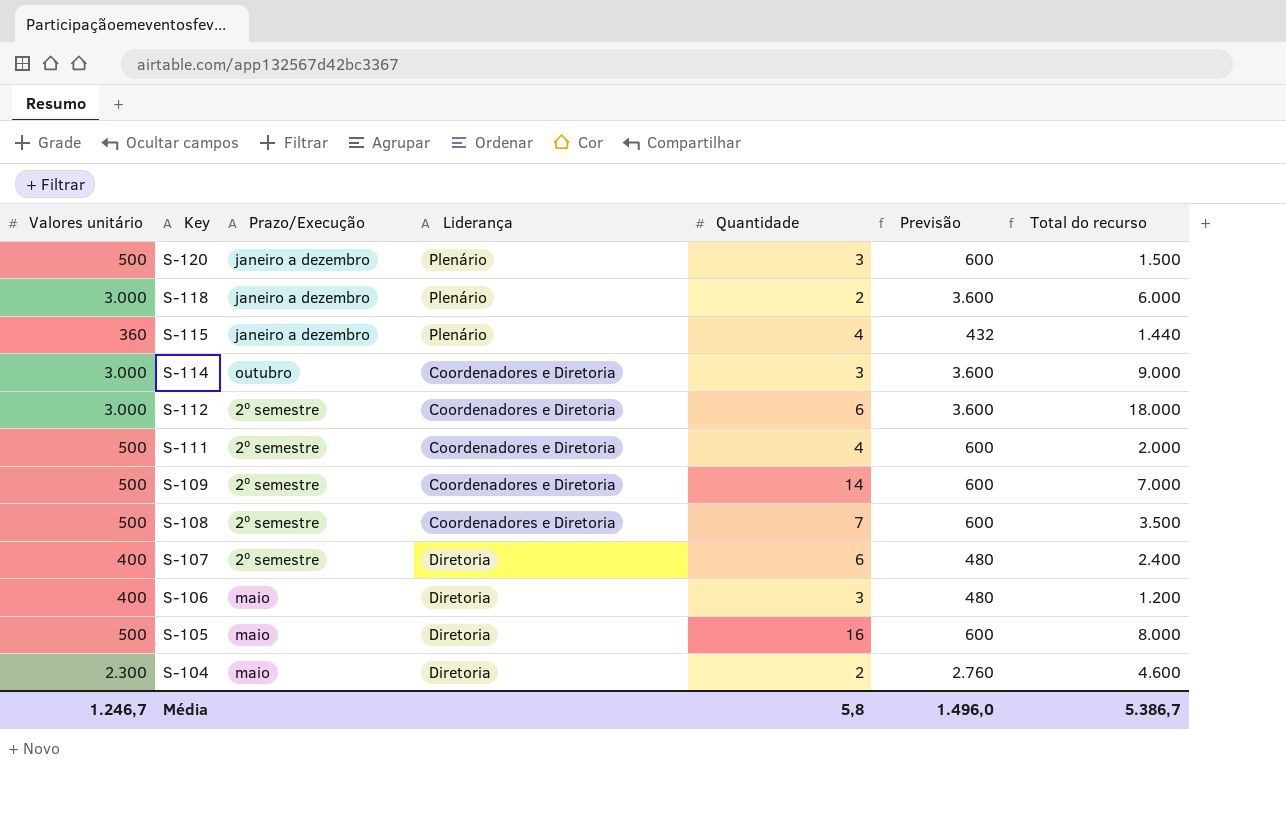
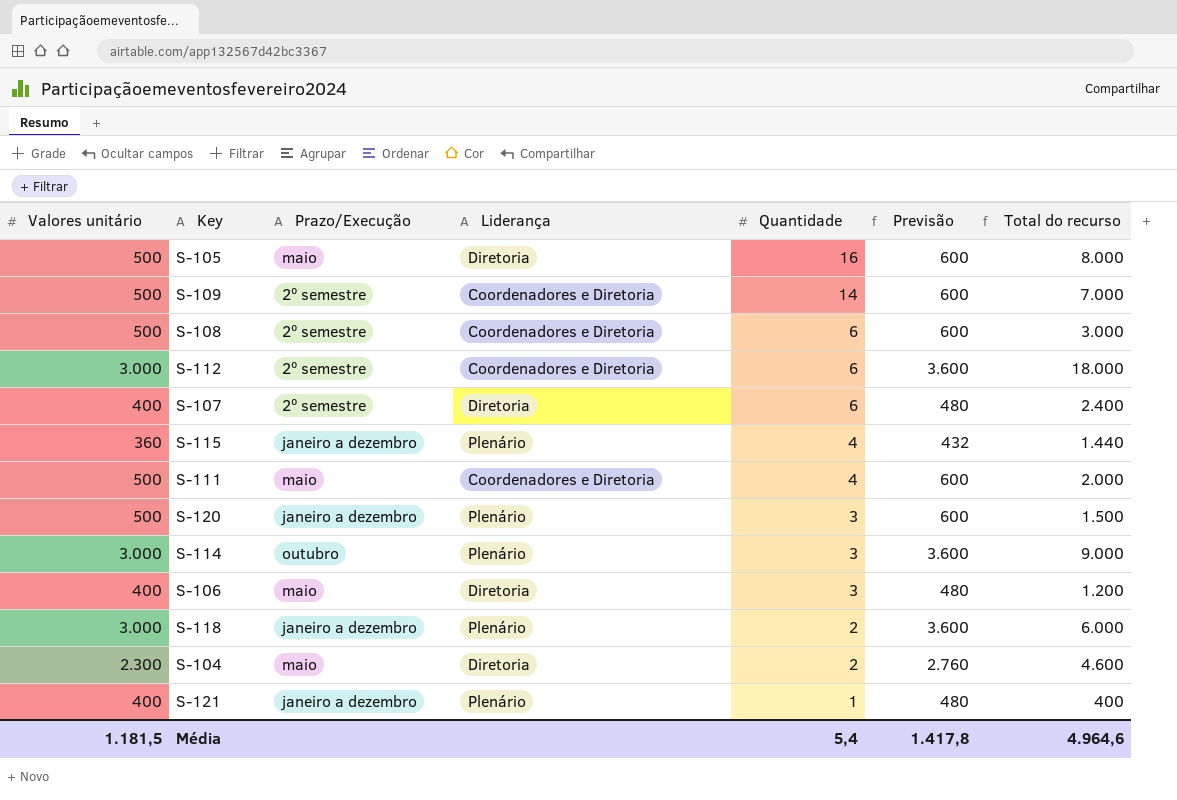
row order: Key descending -> Quantidade descending
S-108 | Quantidade: 7 -> 6
S-108 | Total do recurso: 3.500 -> 3.000
S-111 | Prazo/Execução: 2º semestre -> maio
S-114 | Liderança: Coordenadores e Diretoria -> Plenário
row S-121: none -> 400 | janeiro a dezembro | Plenário | 1 | 480 | 400
Média | Valores unitário: 1.246,7 -> 1.181,5
Média | Quantidade: 5,8 -> 5,4
Média | Previsão: 1.496,0 -> 1.417,8
Média | Total do recurso: 5.386,7 -> 4.964,6

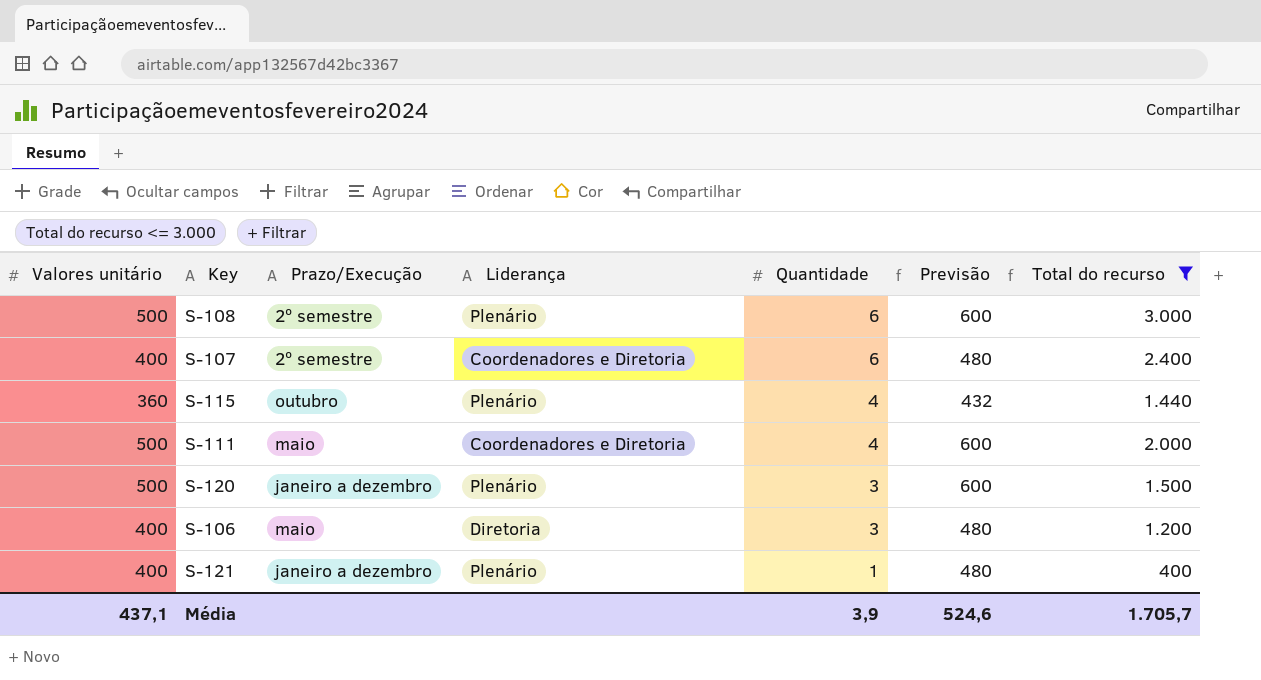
filter: none -> Total do recurso <= 3.000
S-108 | Liderança: Coordenadores e Diretoria -> Plenário
S-107 | Liderança: Diretoria -> Coordenadores e Diretoria
S-115 | Prazo/Execução: janeiro a dezembro -> outubro
Média | Valores unitário: 1.181,5 -> 437,1
Média | Quantidade: 5,4 -> 3,9
Média | Previsão: 1.417,8 -> 524,6
Média | Total do recurso: 4.964,6 -> 1.705,7

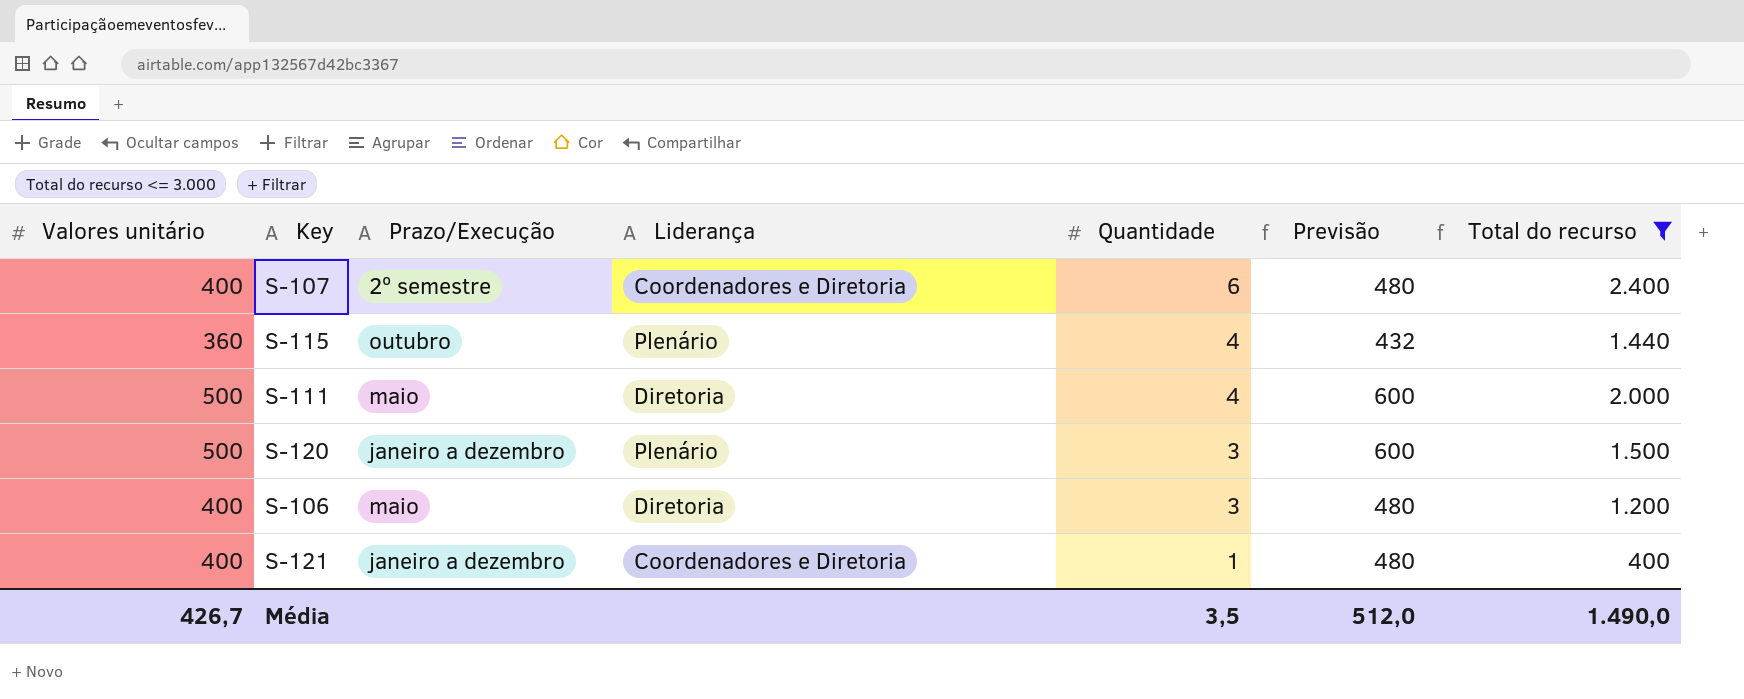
row S-108: 500 | 2º semestre | Plenário | 6 | 600 | 3.000 -> none
S-111 | Liderança: Coordenadores e Diretoria -> Diretoria
S-121 | Liderança: Plenário -> Coordenadores e Diretoria
Média | Valores unitário: 437,1 -> 426,7
Média | Quantidade: 3,9 -> 3,5
Média | Previsão: 524,6 -> 512,0
Média | Total do recurso: 1.705,7 -> 1.490,0

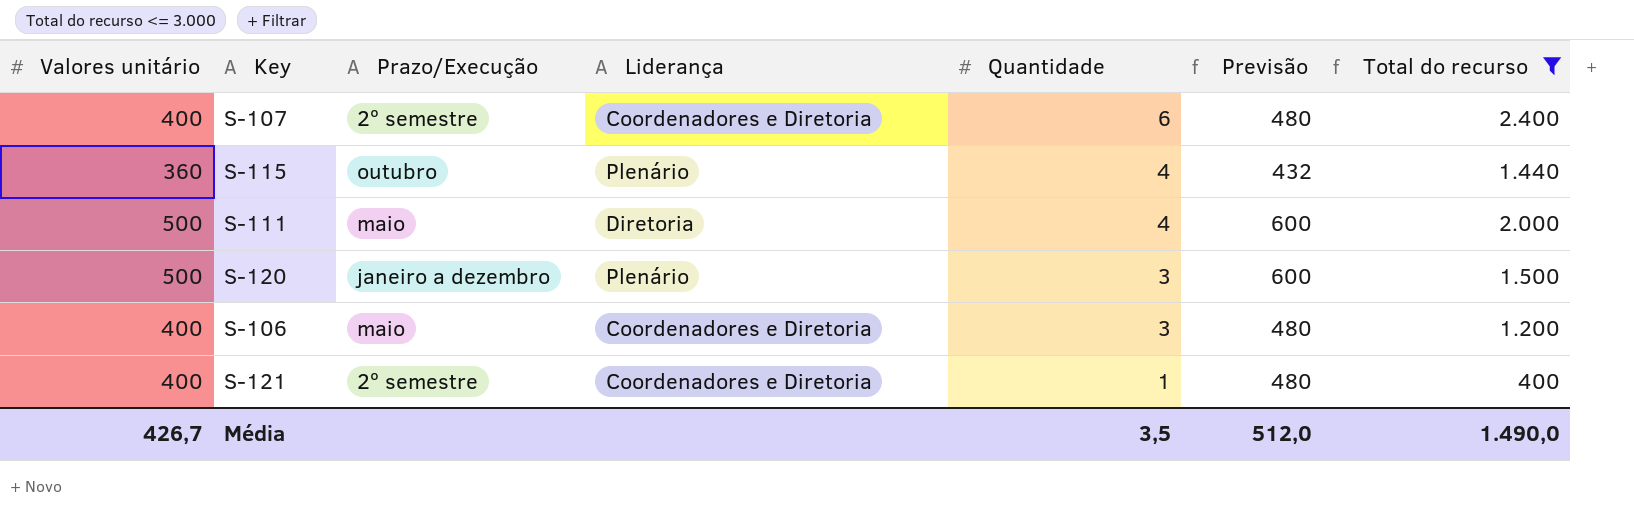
S-106 | Liderança: Diretoria -> Coordenadores e Diretoria
S-121 | Prazo/Execução: janeiro a dezembro -> 2º semestre

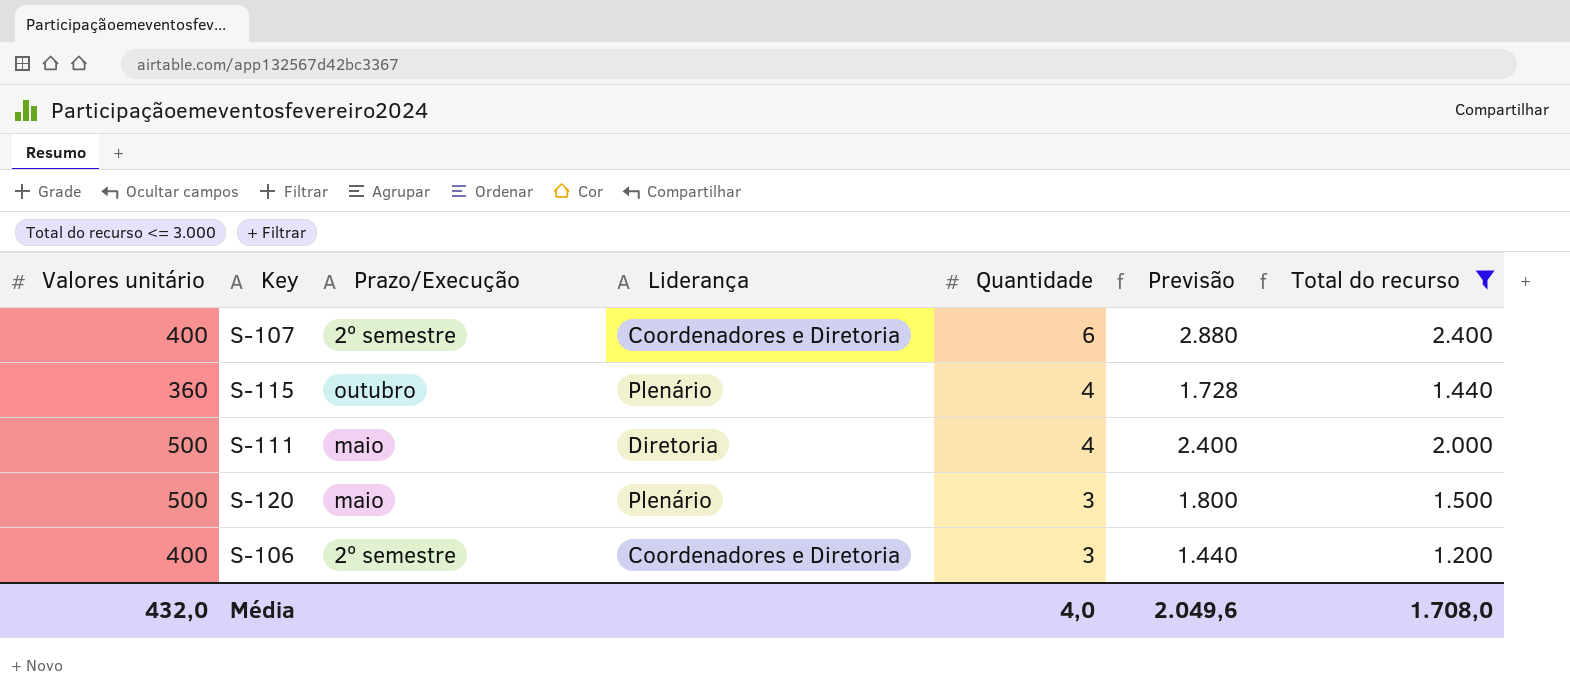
column Previsão | formula: [Valores unitário] * 1,2 -> [Total do recurso] * 1,2
row S-121: 400 | 2º semestre | Coordenadores e Diretoria | 1 | 480 | 400 -> none
S-120 | Prazo/Execução: janeiro a dezembro -> maio
S-106 | Prazo/Execução: maio -> 2º semestre
Média | Valores unitário: 426,7 -> 432,0
Média | Quantidade: 3,5 -> 4,0
Média | Previsão: 512,0 -> 2.049,6
Média | Total do recurso: 1.490,0 -> 1.708,0

